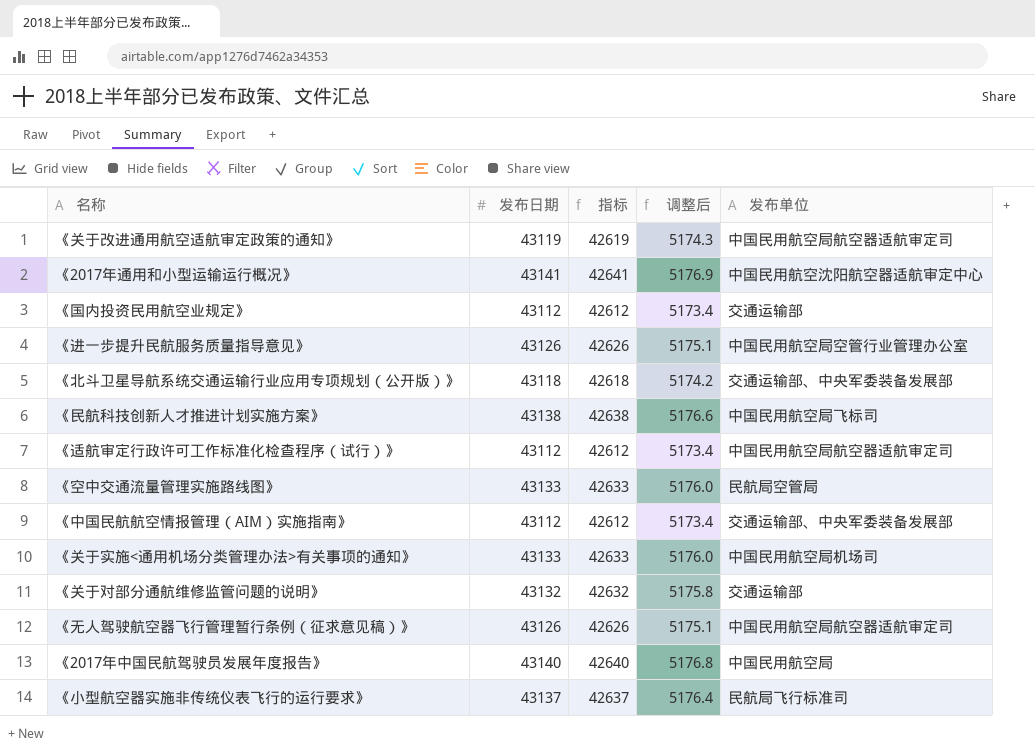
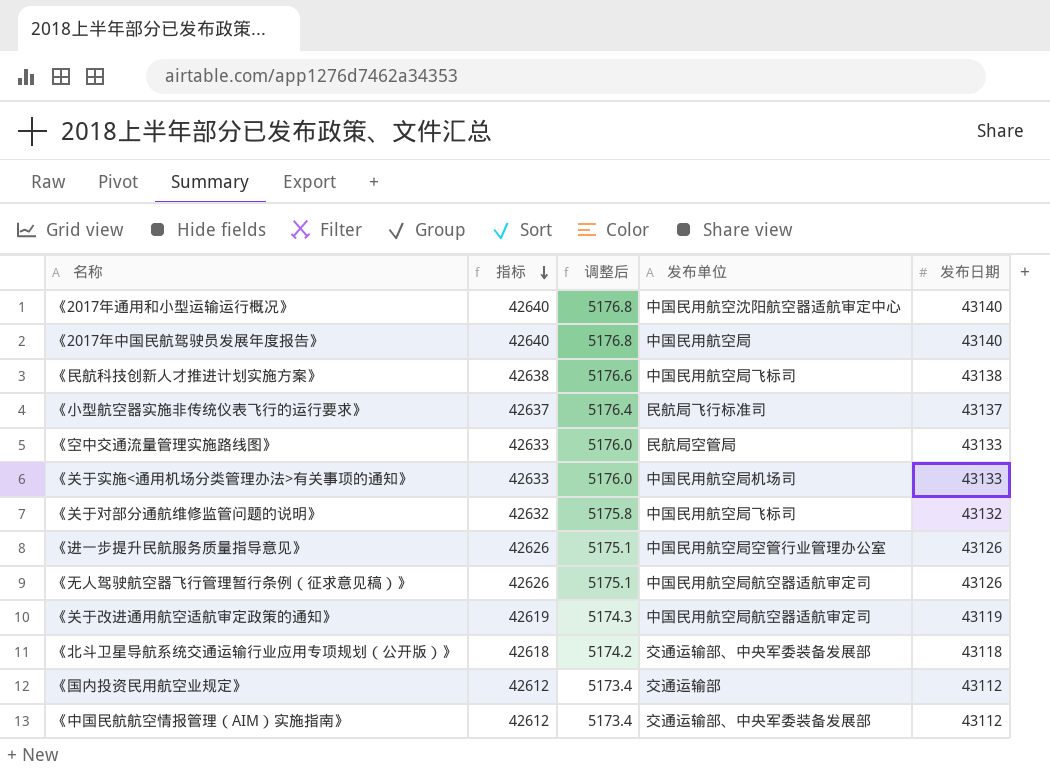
row order: none -> 指标 descending
column 发布日期 | position: 2 -> 5
row 《适航审定行政许可工作标准化检查程序（试行）》: 43112 | 42612 | 5173.4 | 中国民用航空局航空器适航审定司 -> none
《2017年通用和小型运输运行概况》 | 指标: 42641 -> 42640
《2017年通用和小型运输运行概况》 | 调整后: 5176.9 -> 5176.8
《2017年通用和小型运输运行概况》 | 发布日期: 43141 -> 43140
《关于对部分通航维修监管问题的说明》 | 发布单位: 交通运输部 -> 中国民用航空局飞标司

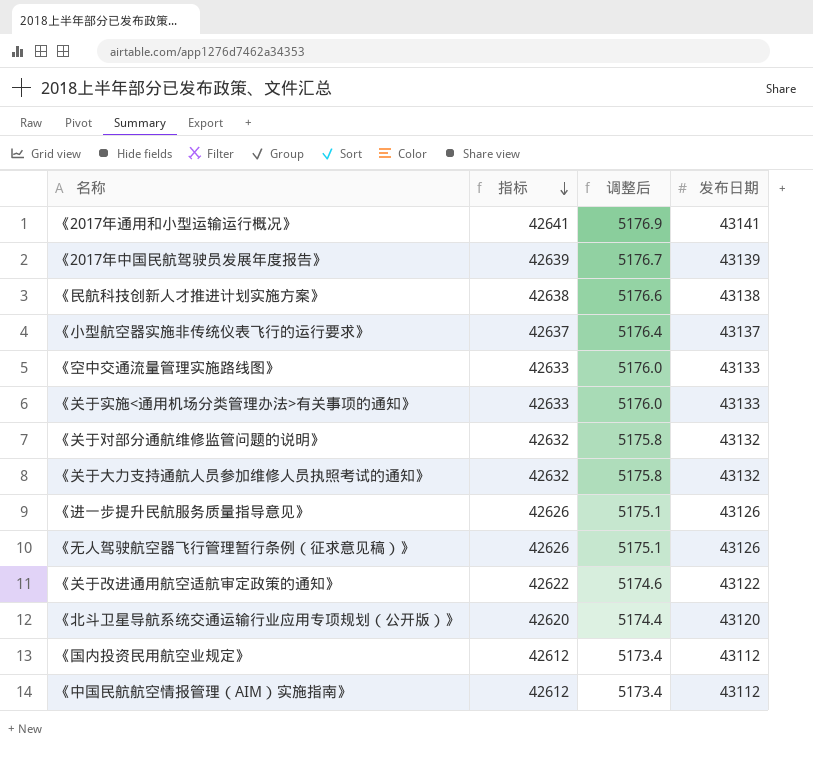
column 发布单位 | position: 4 -> none
《2017年通用和小型运输运行概况》 | 指标: 42640 -> 42641
《2017年通用和小型运输运行概况》 | 调整后: 5176.8 -> 5176.9
《2017年通用和小型运输运行概况》 | 发布日期: 43140 -> 43141
《2017年中国民航驾驶员发展年度报告》 | 指标: 42640 -> 42639
《2017年中国民航驾驶员发展年度报告》 | 调整后: 5176.8 -> 5176.7
《2017年中国民航驾驶员发展年度报告》 | 发布日期: 43140 -> 43139
row 《关于大力支持通航人员参加维修人员执照考试的通知》: none -> 42632 | 5175.8 | 43132
《关于改进通用航空适航审定政策的通知》 | 指标: 42619 -> 42622
《关于改进通用航空适航审定政策的通知》 | 调整后: 5174.3 -> 5174.6
《关于改进通用航空适航审定政策的通知》 | 发布日期: 43119 -> 43122
《北斗卫星导航系统交通运输行业应用专项规划（公开版）》 | 指标: 42618 -> 42620
《北斗卫星导航系统交通运输行业应用专项规划（公开版）》 | 调整后: 5174.2 -> 5174.4
《北斗卫星导航系统交通运输行业应用专项规划（公开版）》 | 发布日期: 43118 -> 43120

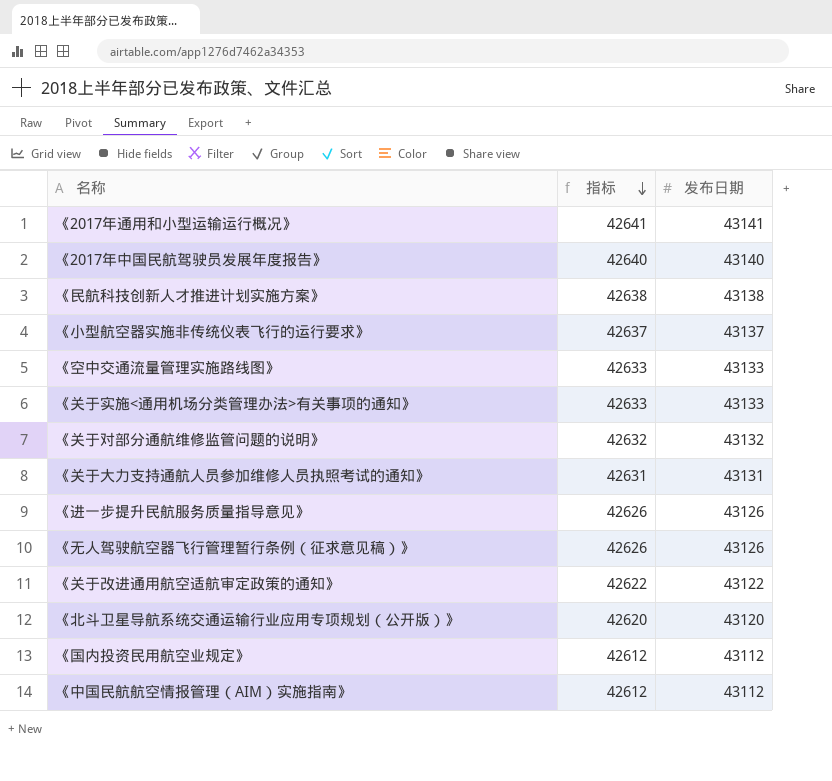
column 调整后 | formula: [发布日期] * 0.12 -> none
《2017年中国民航驾驶员发展年度报告》 | 指标: 42639 -> 42640
《2017年中国民航驾驶员发展年度报告》 | 发布日期: 43139 -> 43140
《关于大力支持通航人员参加维修人员执照考试的通知》 | 指标: 42632 -> 42631
《关于大力支持通航人员参加维修人员执照考试的通知》 | 发布日期: 43132 -> 43131

